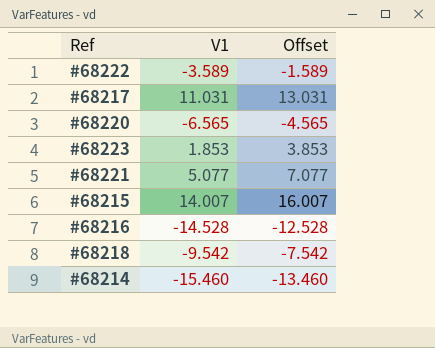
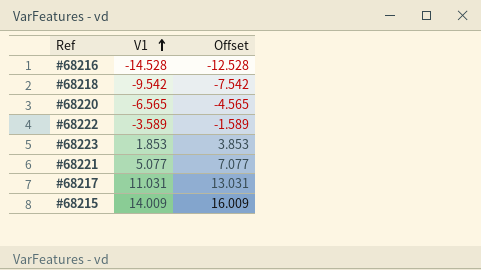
row order: none -> V1 ascending
row #68214: -15.460 | -13.460 -> none
#68215 | V1: 14.007 -> 14.009
#68215 | Offset: 16.007 -> 16.009

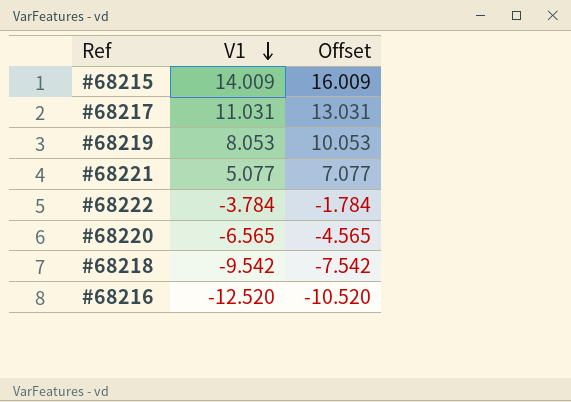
row order: V1 ascending -> V1 descending
row #68223: 1.853 | 3.853 -> none
row #68219: none -> 8.053 | 10.053
#68222 | V1: -3.589 -> -3.784
#68222 | Offset: -1.589 -> -1.784
#68216 | V1: -14.528 -> -12.520
#68216 | Offset: -12.528 -> -10.520

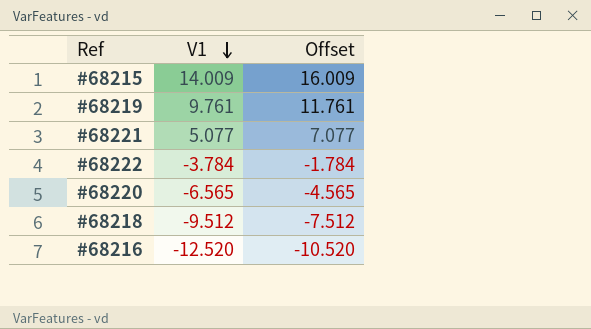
row #68217: 11.031 | 13.031 -> none
#68219 | V1: 8.053 -> 9.761
#68219 | Offset: 10.053 -> 11.761
#68218 | V1: -9.542 -> -9.512
#68218 | Offset: -7.542 -> -7.512

